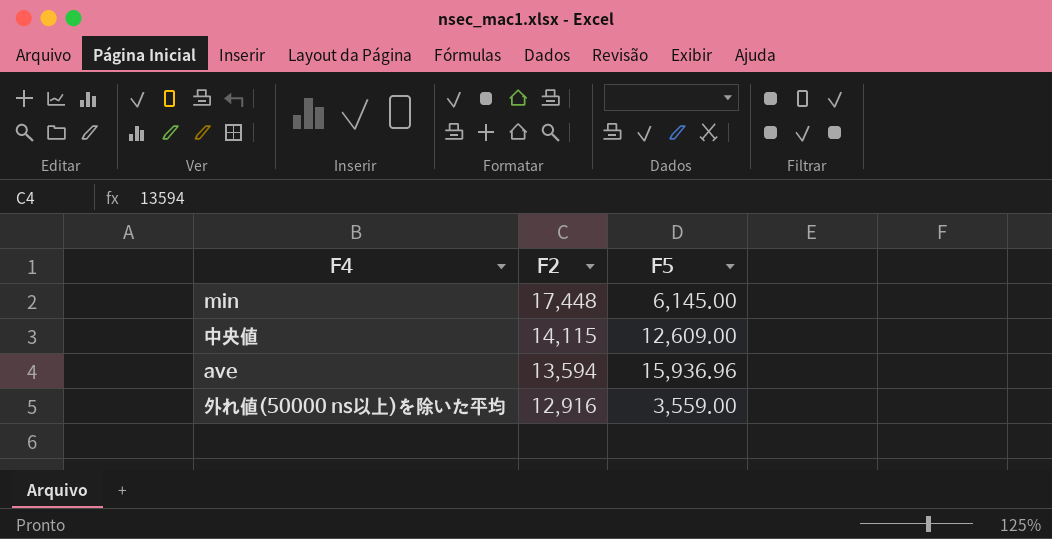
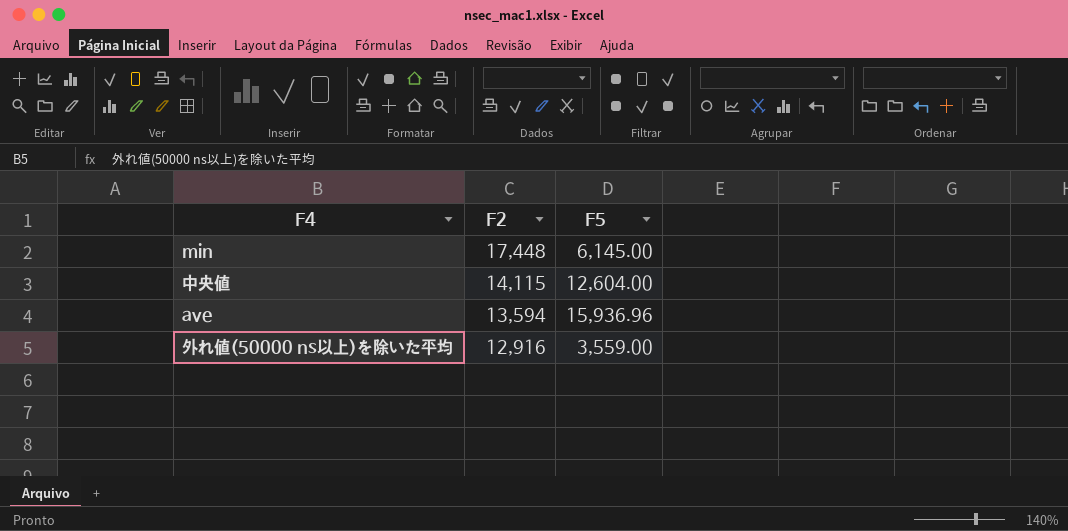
中央値 | F5: 12,609.00 -> 12,604.00

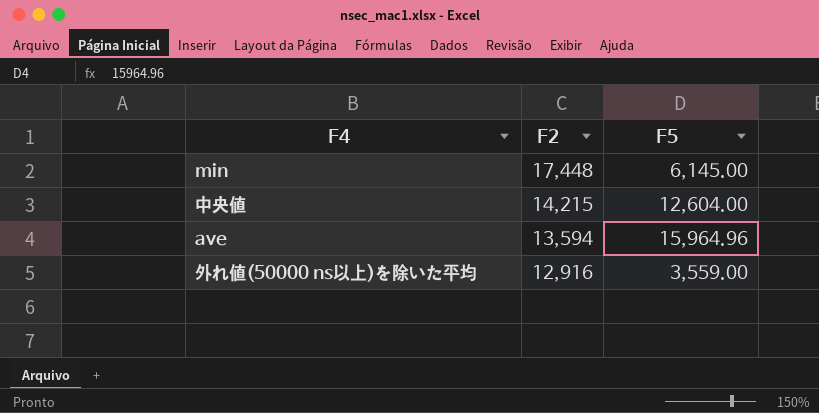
中央値 | F2: 14,115 -> 14,215
ave | F5: 15,936.96 -> 15,964.96

